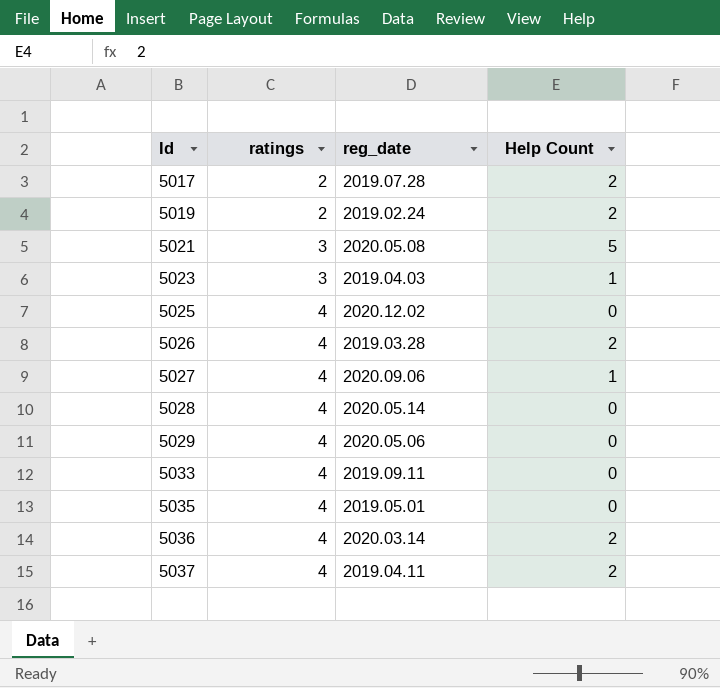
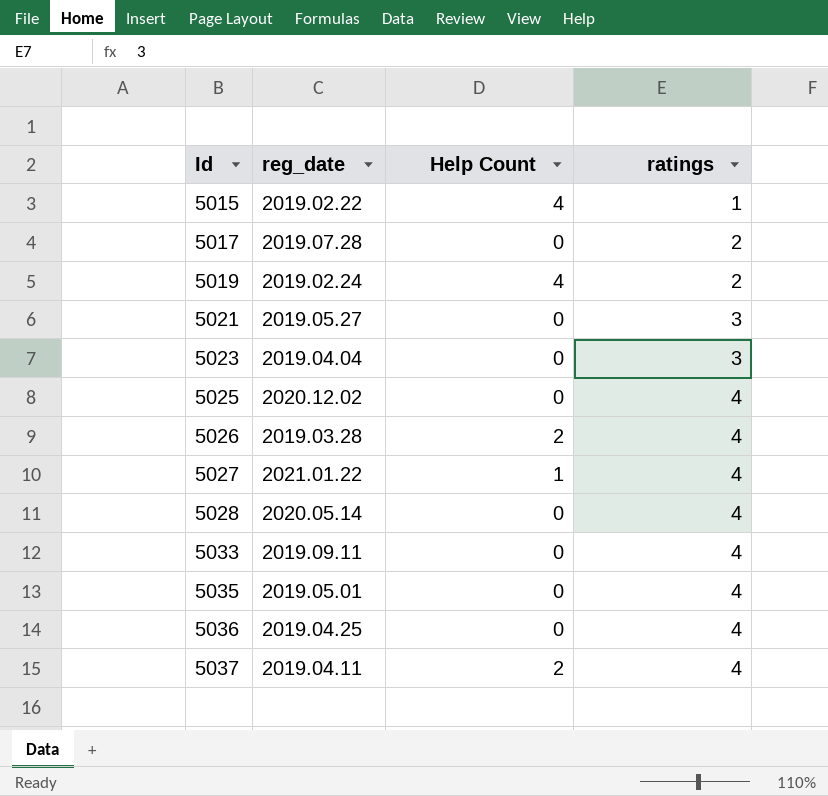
column ratings | position: 2 -> 4
row 5029: 4 | 2020.05.06 | 0 -> none
row 5015: none -> 2019.02.22 | 4 | 1
5017 | Help Count: 2 -> 0
5019 | Help Count: 2 -> 4
5021 | reg_date: 2020.05.08 -> 2019.05.27
5021 | Help Count: 5 -> 0
5023 | reg_date: 2019.04.03 -> 2019.04.04
5023 | Help Count: 1 -> 0
5027 | reg_date: 2020.09.06 -> 2021.01.22
5036 | reg_date: 2020.03.14 -> 2019.04.25
5036 | Help Count: 2 -> 0

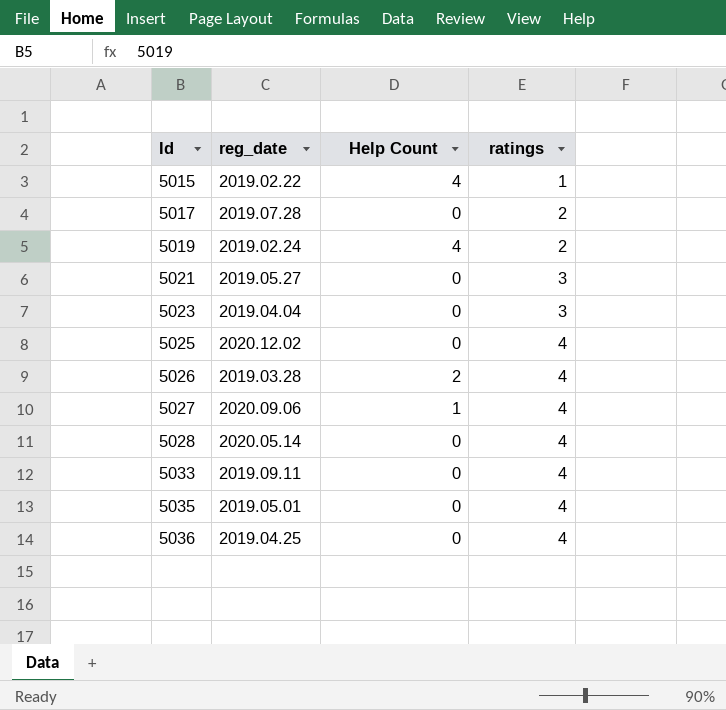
row 5037: 2019.04.11 | 2 | 4 -> none
5027 | reg_date: 2021.01.22 -> 2020.09.06

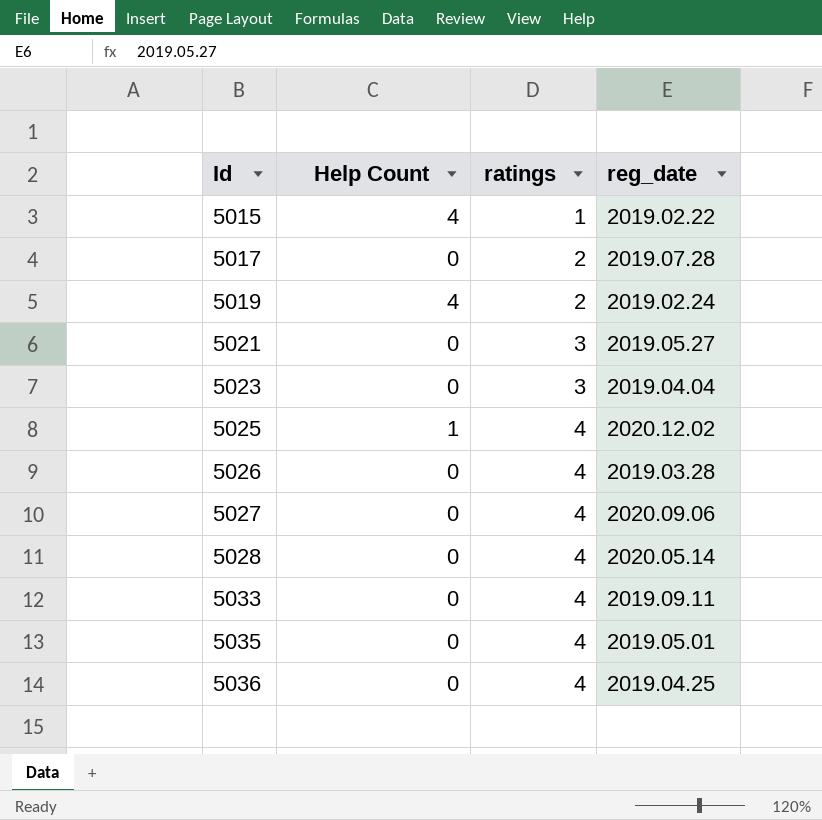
column reg_date | position: 2 -> 4
5025 | Help Count: 0 -> 1
5026 | Help Count: 2 -> 0
5027 | Help Count: 1 -> 0

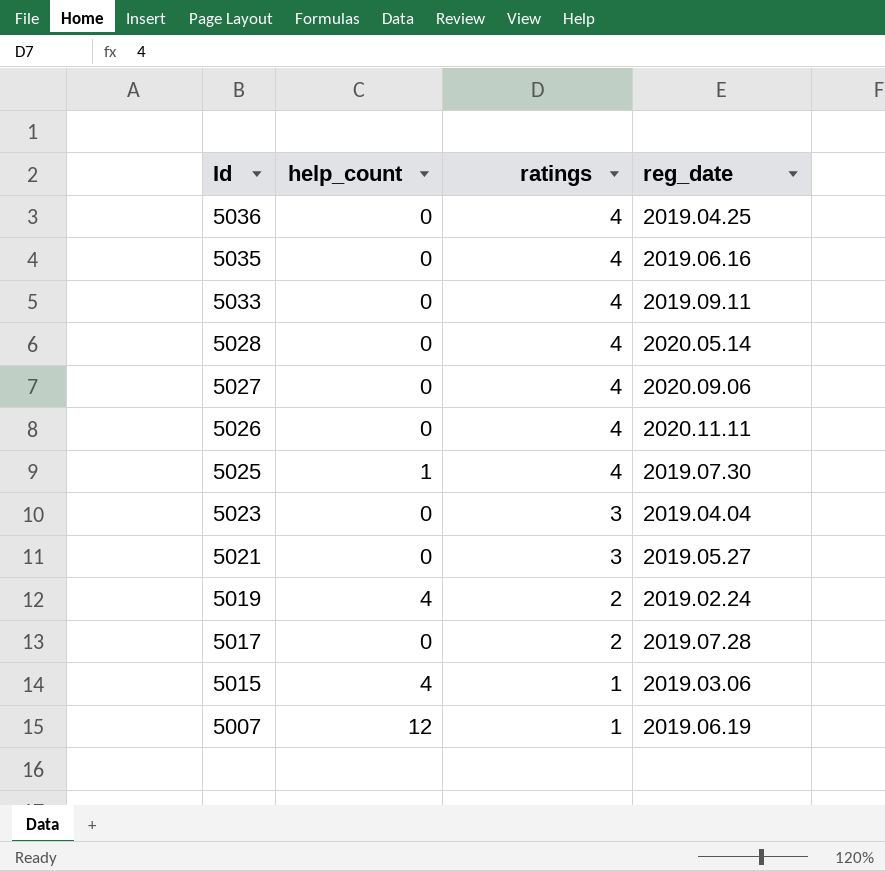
row order: Id ascending -> Id descending
column name: Help Count -> help_count
5035 | reg_date: 2019.05.01 -> 2019.06.16
5026 | reg_date: 2019.03.28 -> 2020.11.11
5025 | reg_date: 2020.12.02 -> 2019.07.30
5015 | reg_date: 2019.02.22 -> 2019.03.06
row 5007: none -> 12 | 1 | 2019.06.19

